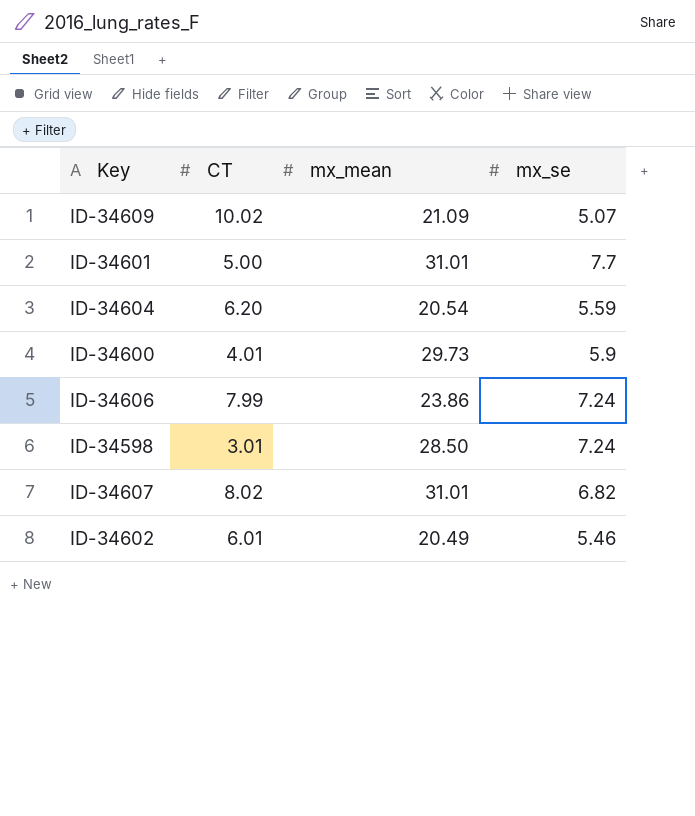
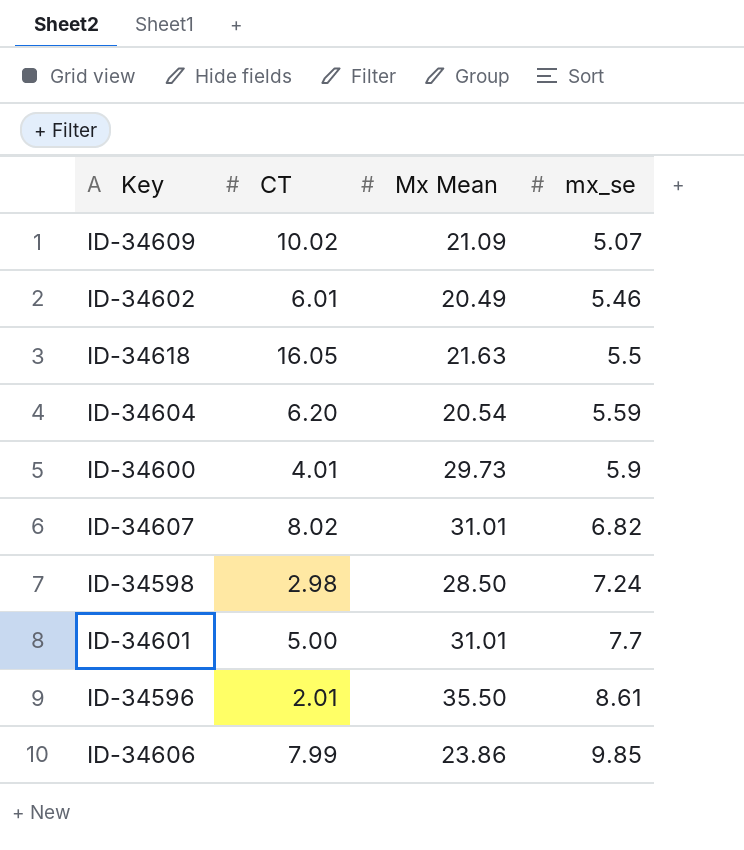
row order: none -> mx_se ascending
column name: mx_mean -> Mx Mean
row ID-34618: none -> 16.05 | 21.63 | 5.5
ID-34598 | CT: 3.01 -> 2.98
row ID-34596: none -> 2.01 | 35.50 | 8.61
ID-34606 | mx_se: 7.24 -> 9.85

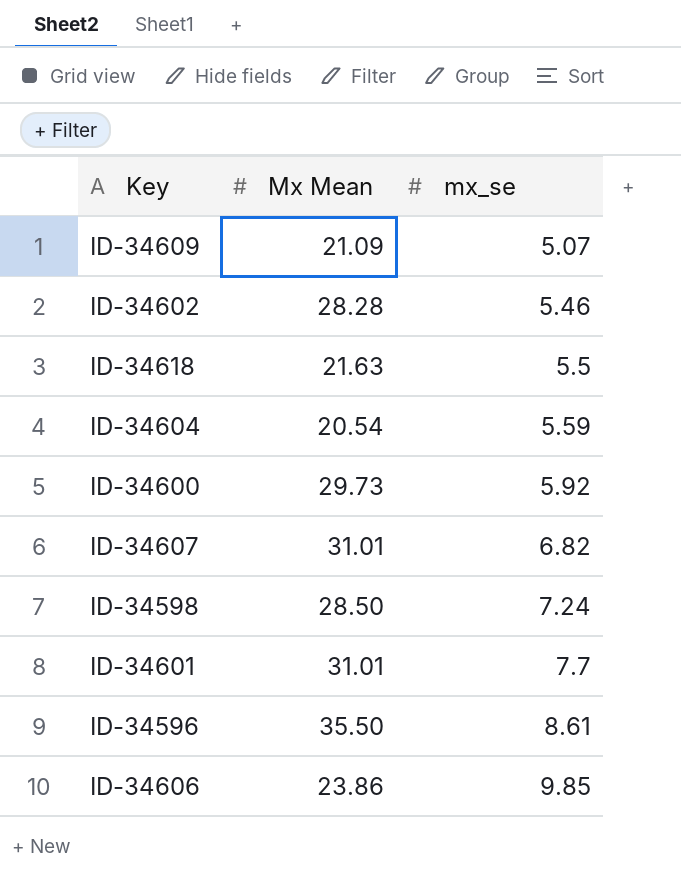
column CT | position: 2 -> none
ID-34602 | Mx Mean: 20.49 -> 28.28
ID-34600 | mx_se: 5.9 -> 5.92

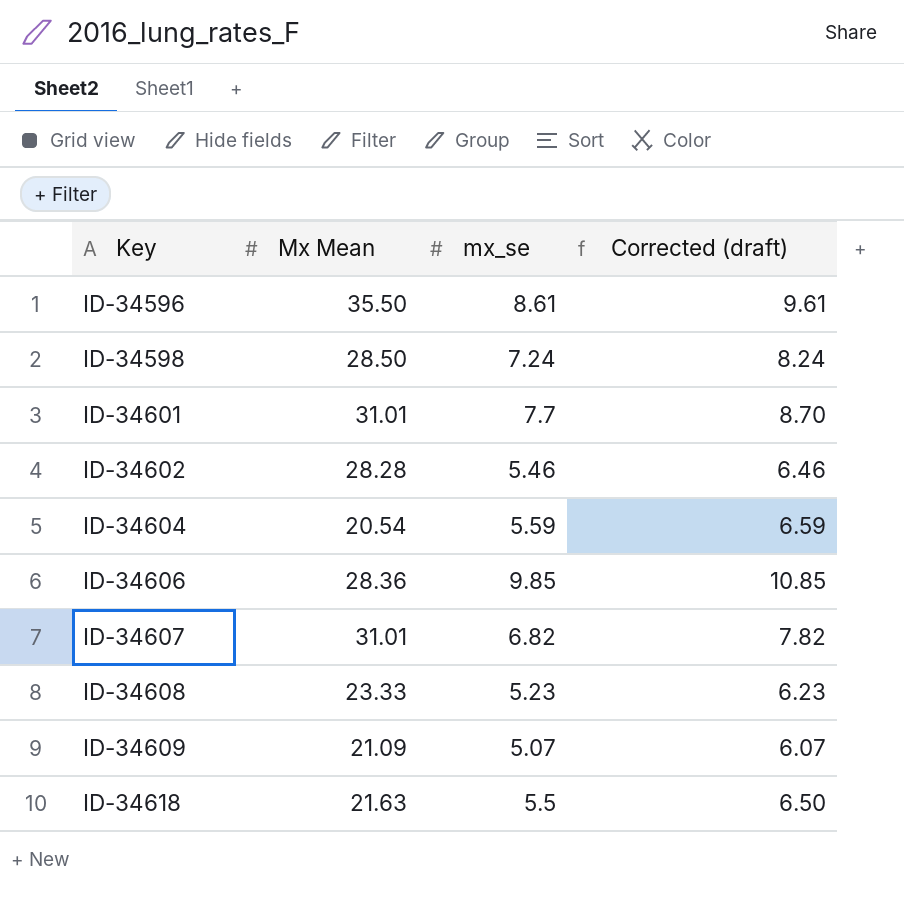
row order: mx_se ascending -> Key ascending
column Corrected (draft) | formula: none -> [mx_se] + 1
row ID-34600: 29.73 | 5.92 -> none
ID-34606 | Mx Mean: 23.86 -> 28.36
row ID-34608: none -> 23.33 | 5.23 | 6.23

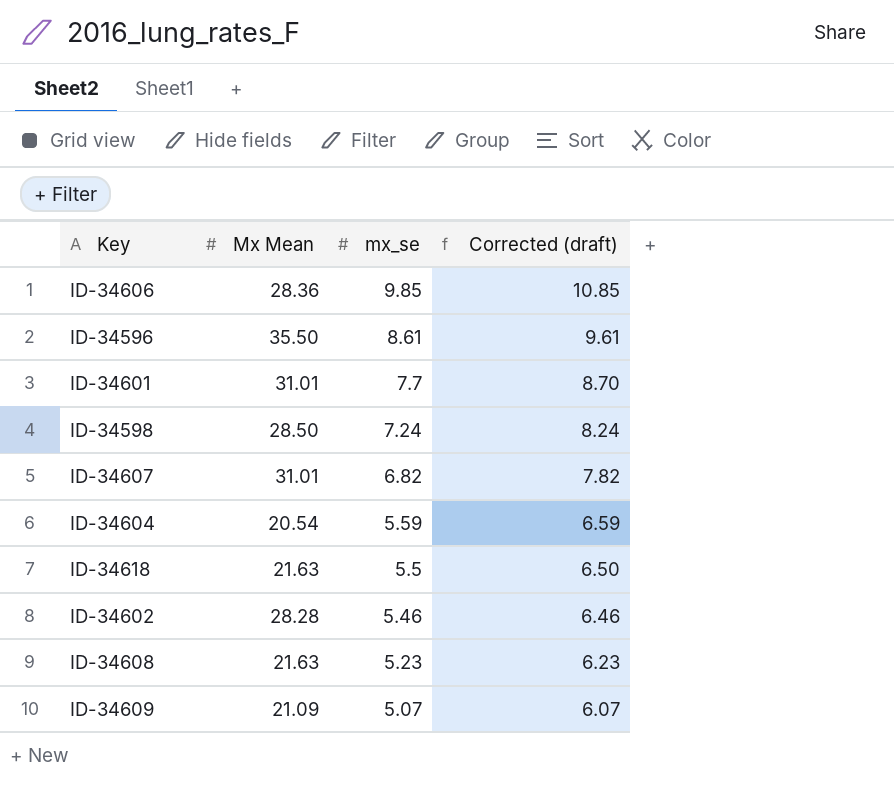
row order: Key ascending -> mx_se descending
ID-34608 | Mx Mean: 23.33 -> 21.63

